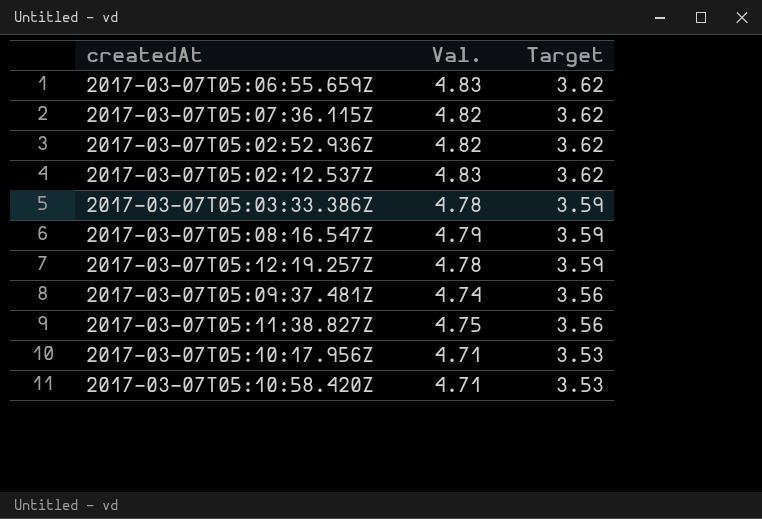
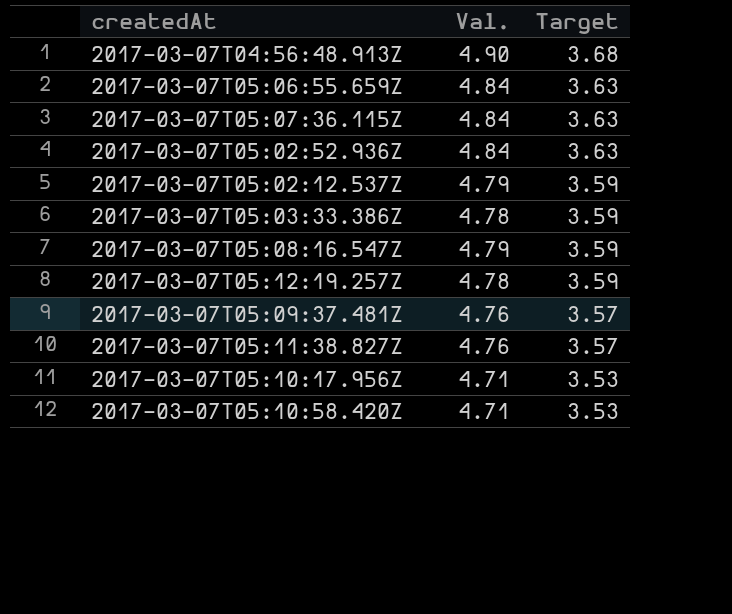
row 2017-03-07T04:56:48.913Z: none -> 4.90 | 3.68
2017-03-07T05:06:55.659Z | Val.: 4.83 -> 4.84
2017-03-07T05:06:55.659Z | Target: 3.62 -> 3.63
2017-03-07T05:07:36.115Z | Val.: 4.82 -> 4.84
2017-03-07T05:07:36.115Z | Target: 3.62 -> 3.63
2017-03-07T05:02:52.936Z | Val.: 4.82 -> 4.84
2017-03-07T05:02:52.936Z | Target: 3.62 -> 3.63
2017-03-07T05:02:12.537Z | Val.: 4.83 -> 4.79
2017-03-07T05:02:12.537Z | Target: 3.62 -> 3.59
2017-03-07T05:09:37.481Z | Val.: 4.74 -> 4.76
2017-03-07T05:09:37.481Z | Target: 3.56 -> 3.57
2017-03-07T05:11:38.827Z | Val.: 4.75 -> 4.76
2017-03-07T05:11:38.827Z | Target: 3.56 -> 3.57

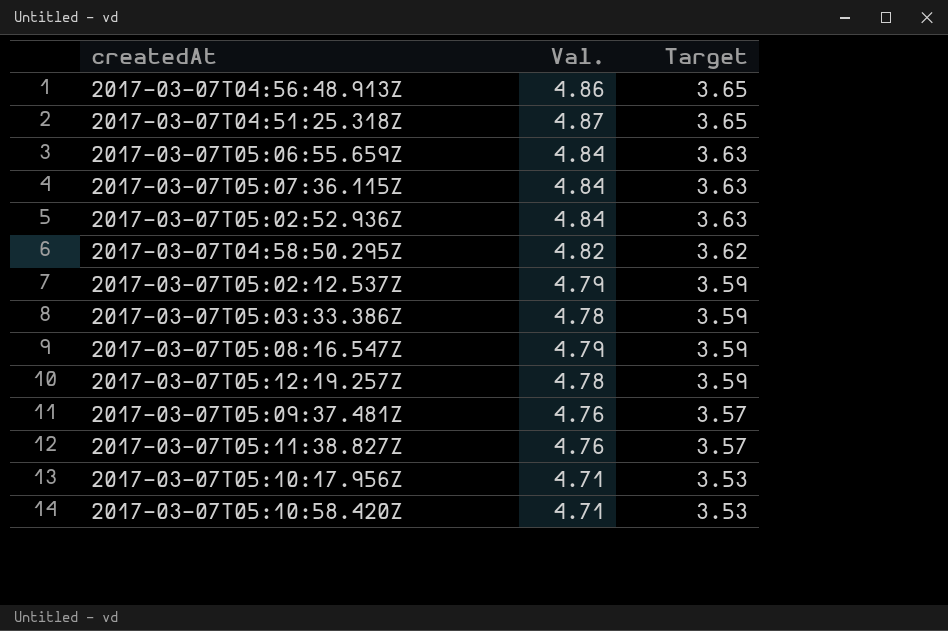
2017-03-07T04:56:48.913Z | Val.: 4.90 -> 4.86
2017-03-07T04:56:48.913Z | Target: 3.68 -> 3.65
row 2017-03-07T04:51:25.318Z: none -> 4.87 | 3.65
row 2017-03-07T04:58:50.295Z: none -> 4.82 | 3.62

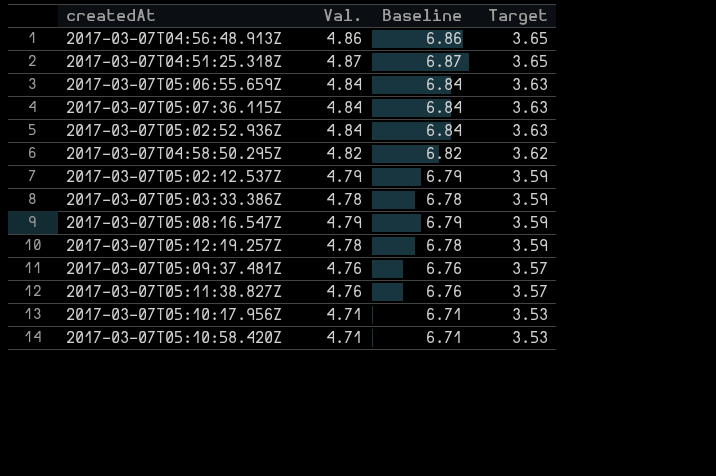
column Baseline | formula: none -> [Val.] + 2

